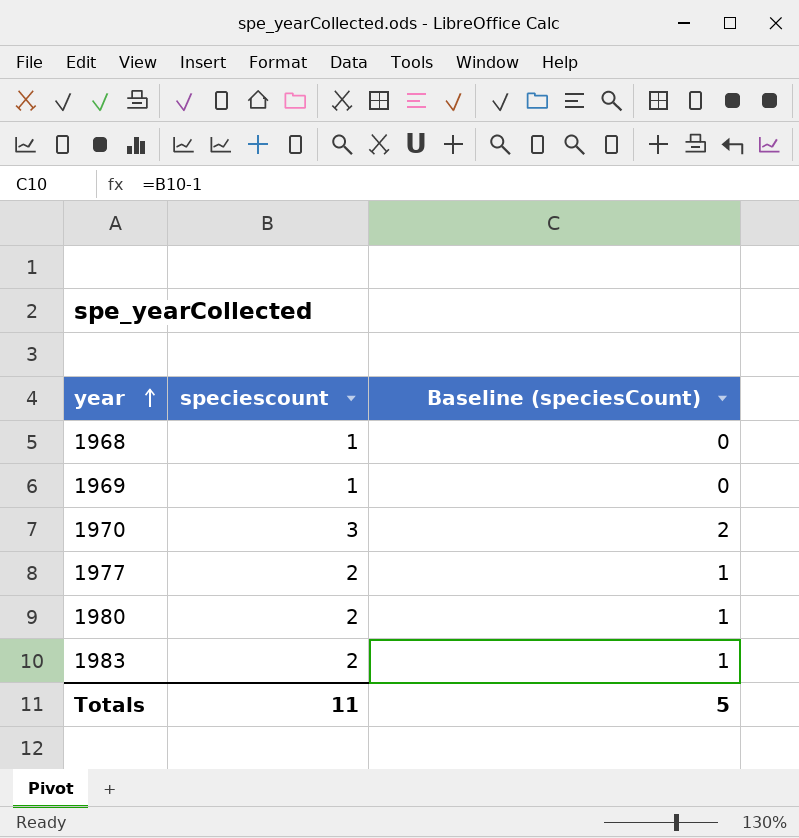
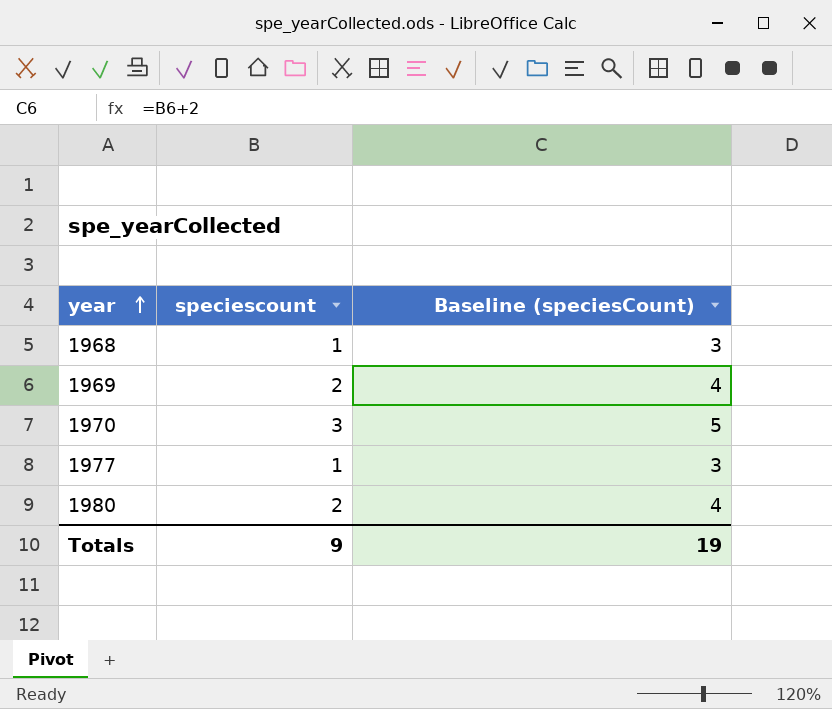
column Baseline (speciesCount) | formula: [speciescount] - 1 -> [speciescount] + 2
row 1983: 2 | 1 -> none
1969 | speciescount: 1 -> 2
1977 | speciescount: 2 -> 1
Totals | speciescount: 11 -> 9
Totals | Baseline (speciesCount): 5 -> 19

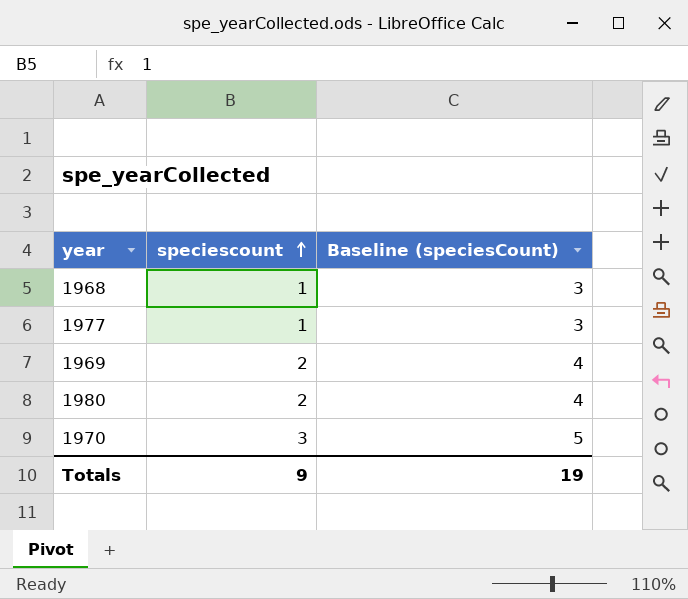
row order: year ascending -> speciescount ascending

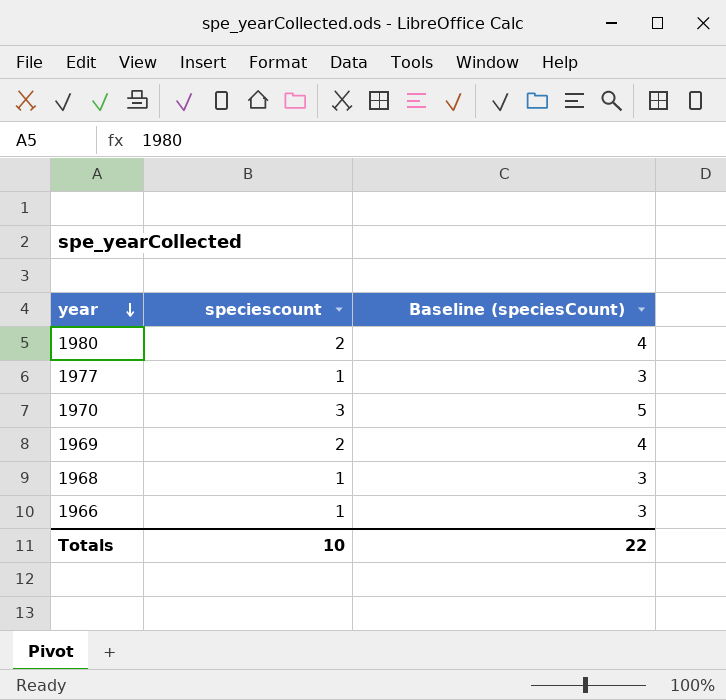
row order: speciescount ascending -> year descending
row 1966: none -> 1 | 3
Totals | speciescount: 9 -> 10
Totals | Baseline (speciesCount): 19 -> 22

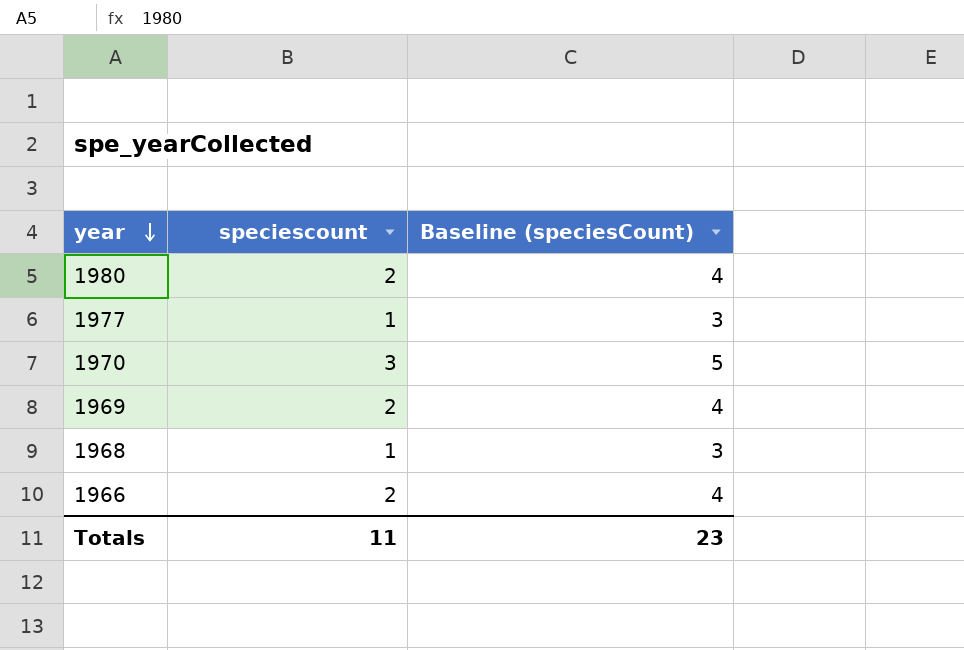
1966 | speciescount: 1 -> 2
1966 | Baseline (speciesCount): 3 -> 4
Totals | speciescount: 10 -> 11
Totals | Baseline (speciesCount): 22 -> 23

